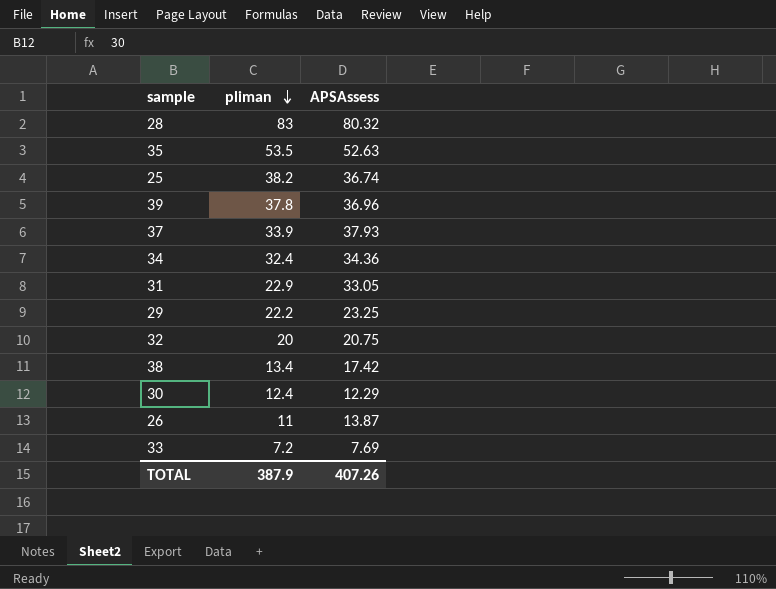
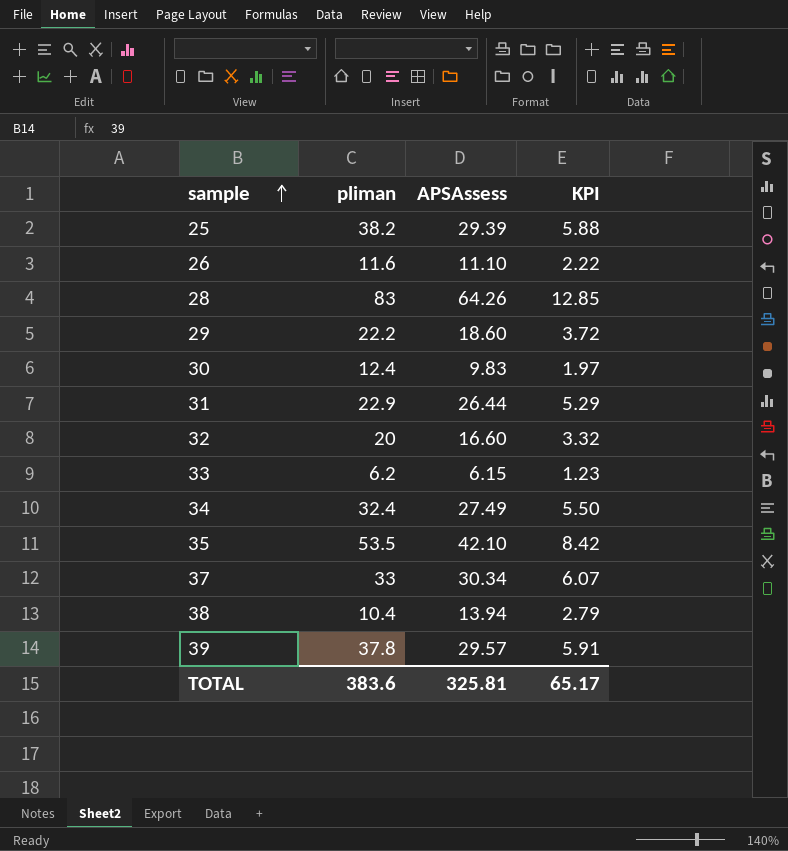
row order: pliman descending -> sample ascending
column KPI | formula: none -> [APSAssess] * 0.2
25 | APSAssess: 36.74 -> 29.39
26 | pliman: 11 -> 11.6
26 | APSAssess: 13.87 -> 11.10
28 | APSAssess: 80.32 -> 64.26
29 | APSAssess: 23.25 -> 18.60
30 | APSAssess: 12.29 -> 9.83
31 | APSAssess: 33.05 -> 26.44
32 | APSAssess: 20.75 -> 16.60
33 | pliman: 7.2 -> 6.2
33 | APSAssess: 7.69 -> 6.15
34 | APSAssess: 34.36 -> 27.49
35 | APSAssess: 52.63 -> 42.10
37 | pliman: 33.9 -> 33
37 | APSAssess: 37.93 -> 30.34
38 | pliman: 13.4 -> 10.4
38 | APSAssess: 17.42 -> 13.94
39 | APSAssess: 36.96 -> 29.57
TOTAL | pliman: 387.9 -> 383.6
TOTAL | APSAssess: 407.26 -> 325.81

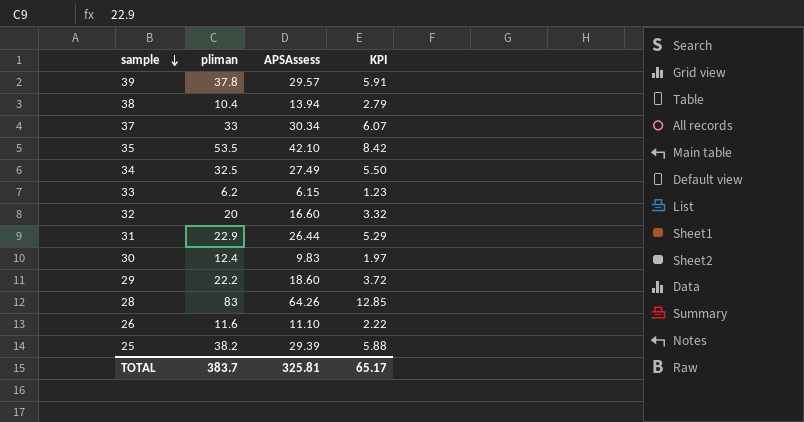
row order: sample ascending -> sample descending
34 | pliman: 32.4 -> 32.5
TOTAL | pliman: 383.6 -> 383.7

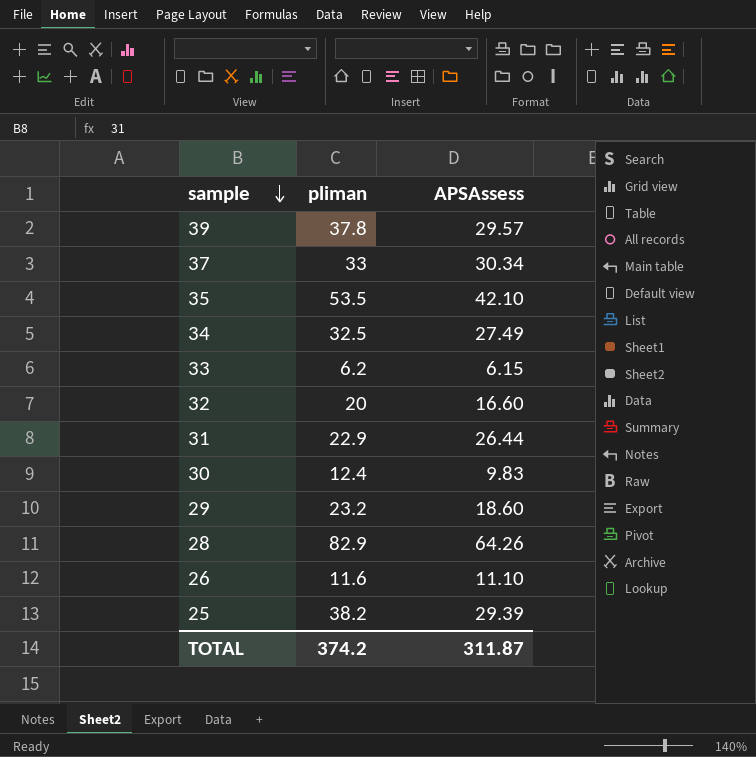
column KPI | formula: [APSAssess] * 0.2 -> none
row 38: 10.4 | 13.94 | 2.79 -> none
29 | pliman: 22.2 -> 23.2
28 | pliman: 83 -> 82.9
TOTAL | pliman: 383.7 -> 374.2
TOTAL | APSAssess: 325.81 -> 311.87

